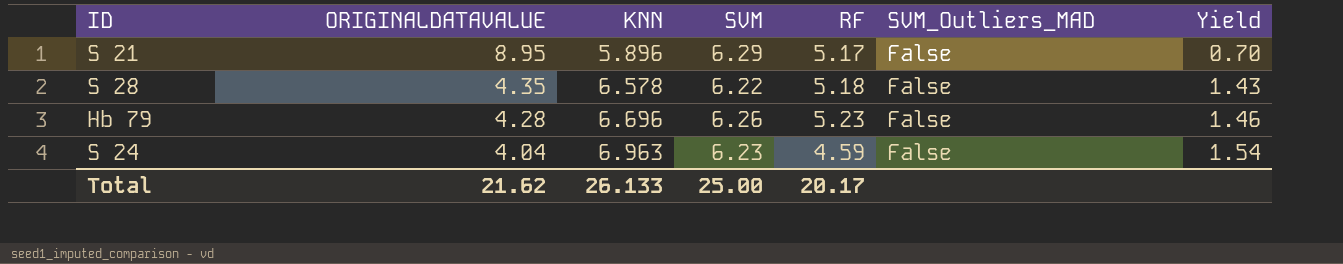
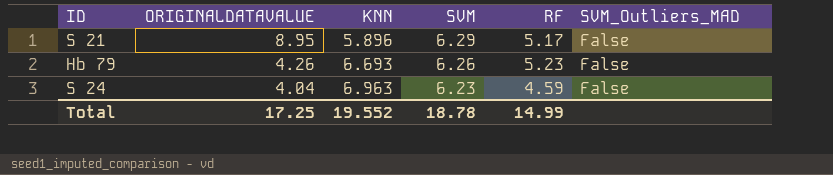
column Yield | formula: [SVM] / [ORIGINALDATAVALUE] -> none
row S 28: 4.35 | 6.578 | 6.22 | 5.18 | False | 1.43 -> none
Hb 79 | ORIGINALDATAVALUE: 4.28 -> 4.26
Hb 79 | KNN: 6.696 -> 6.693
Total | ORIGINALDATAVALUE: 21.62 -> 17.25
Total | KNN: 26.133 -> 19.552
Total | SVM: 25.00 -> 18.78
Total | RF: 20.17 -> 14.99

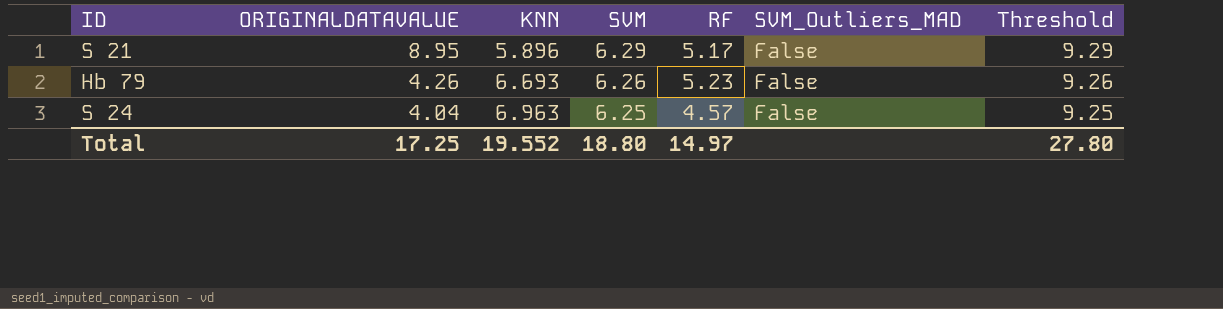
column Threshold | formula: none -> [SVM] + 3
S 24 | SVM: 6.23 -> 6.25
S 24 | RF: 4.59 -> 4.57
Total | SVM: 18.78 -> 18.80
Total | RF: 14.99 -> 14.97

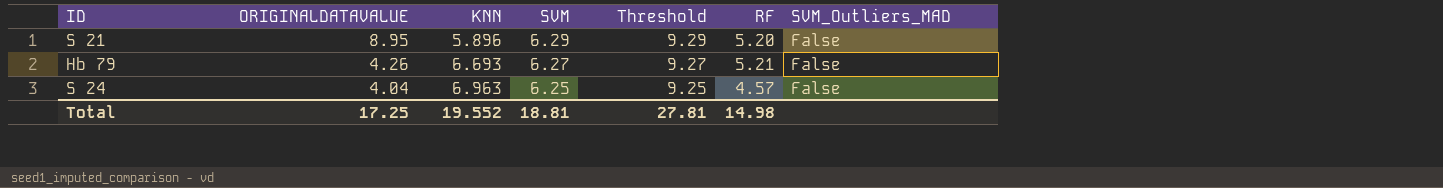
column Threshold | position: 7 -> 5
S 21 | RF: 5.17 -> 5.20
Hb 79 | SVM: 6.26 -> 6.27
Hb 79 | Threshold: 9.26 -> 9.27
Hb 79 | RF: 5.23 -> 5.21
Total | SVM: 18.80 -> 18.81
Total | Threshold: 27.80 -> 27.81
Total | RF: 14.97 -> 14.98

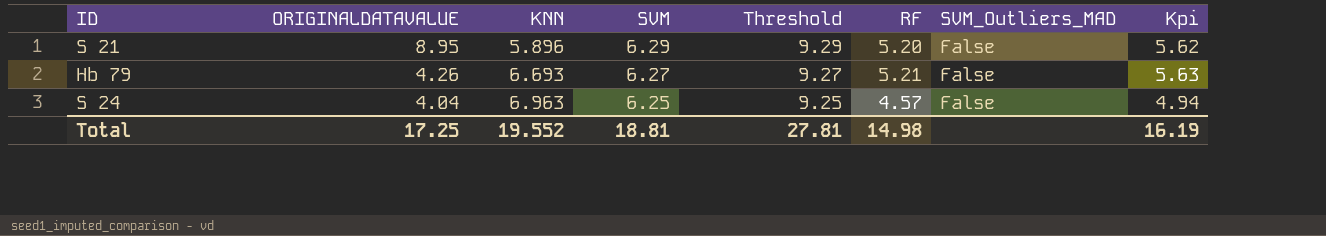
column Kpi | formula: none -> [RF] * 1.08

